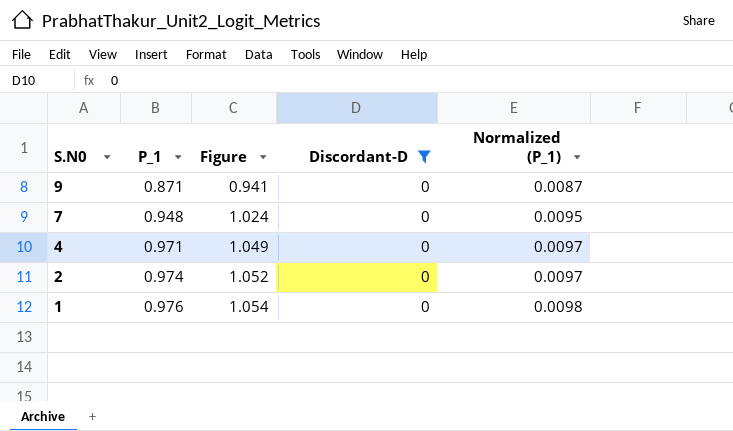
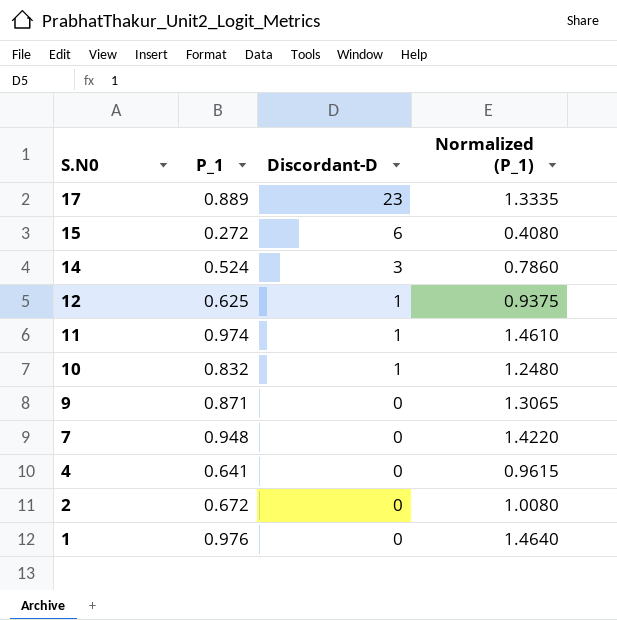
filter: Discordant-D = 0 -> none
column Figure | formula: [P_1] * 1.08 -> none
column Normalized (P_1) | formula: [P_1] * 0.01 -> [P_1] * 1.5
4 | P_1: 0.971 -> 0.641
2 | P_1: 0.974 -> 0.672

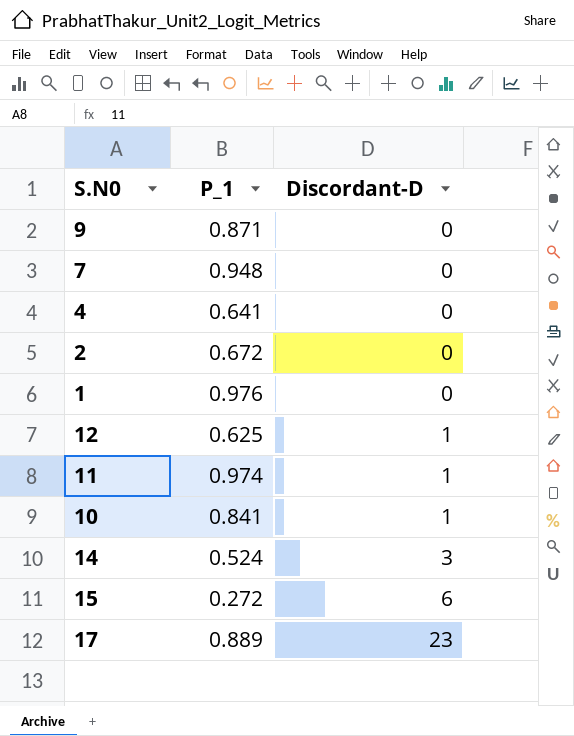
row order: S.N0 descending -> Discordant-D ascending
column Normalized (P_1) | formula: [P_1] * 1.5 -> none
10 | P_1: 0.832 -> 0.841

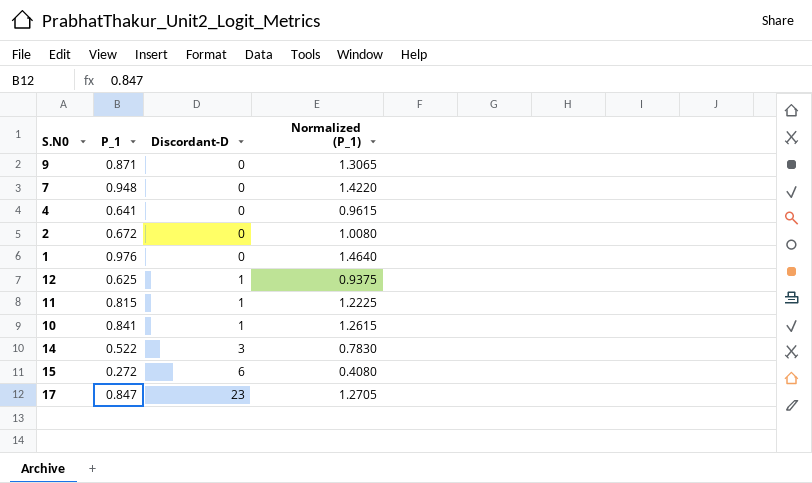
column Normalized (P_1) | formula: none -> [P_1] * 1.5
11 | P_1: 0.974 -> 0.815
14 | P_1: 0.524 -> 0.522
17 | P_1: 0.889 -> 0.847

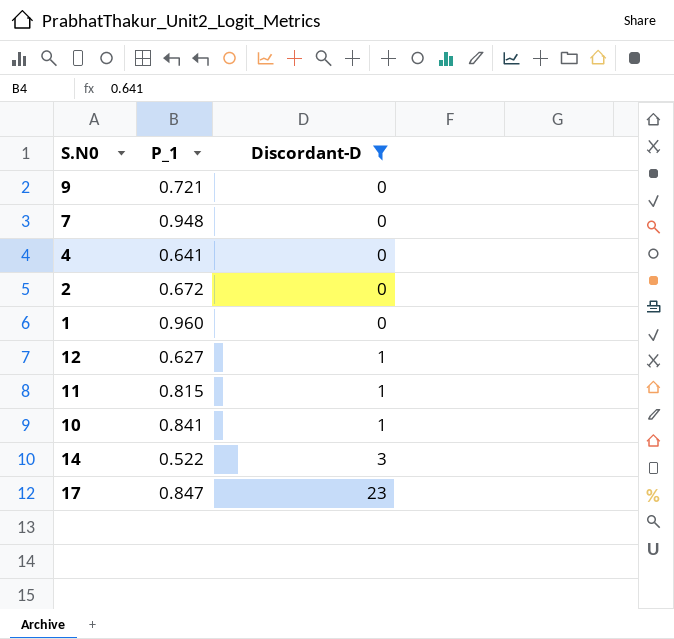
filter: none -> Discordant-D != 6
column Normalized (P_1) | formula: [P_1] * 1.5 -> none
9 | P_1: 0.871 -> 0.721
1 | P_1: 0.976 -> 0.960
12 | P_1: 0.625 -> 0.627

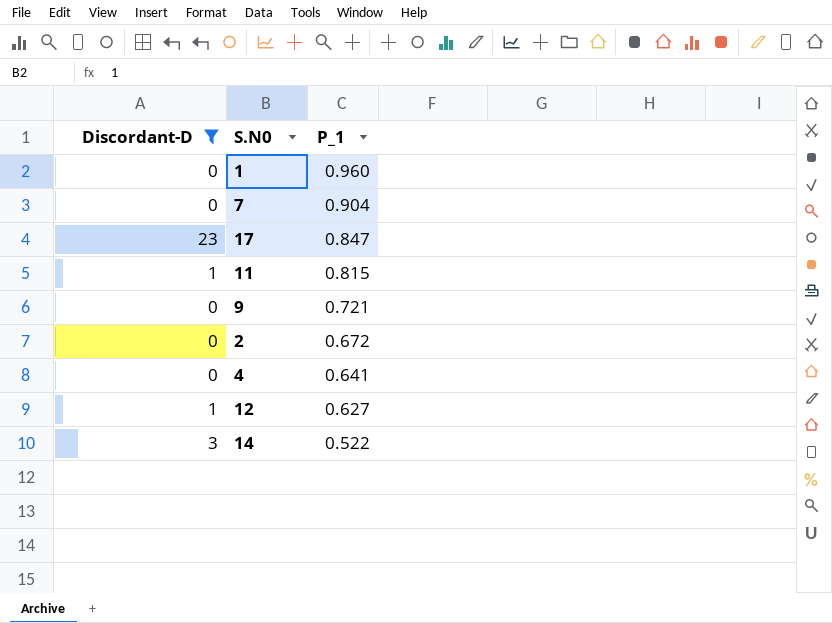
row order: Discordant-D ascending -> P_1 descending
column Discordant-D | position: 3 -> 1
row 10: 0.841 | 1 -> none
7 | P_1: 0.948 -> 0.904

